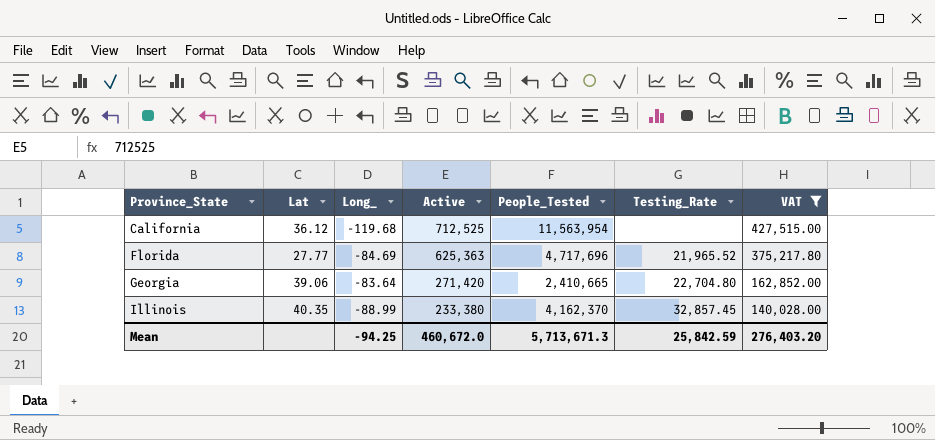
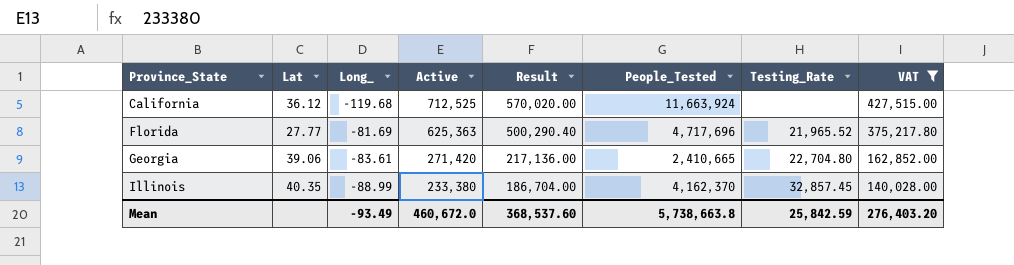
column Result | formula: none -> [Active] * 0.8
California | People_Tested: 11,563,954 -> 11,663,924
Florida | Long_: -84.69 -> -81.69
Georgia | Long_: -83.64 -> -83.61
Mean | Long_: -94.25 -> -93.49
Mean | People_Tested: 5,713,671.3 -> 5,738,663.8

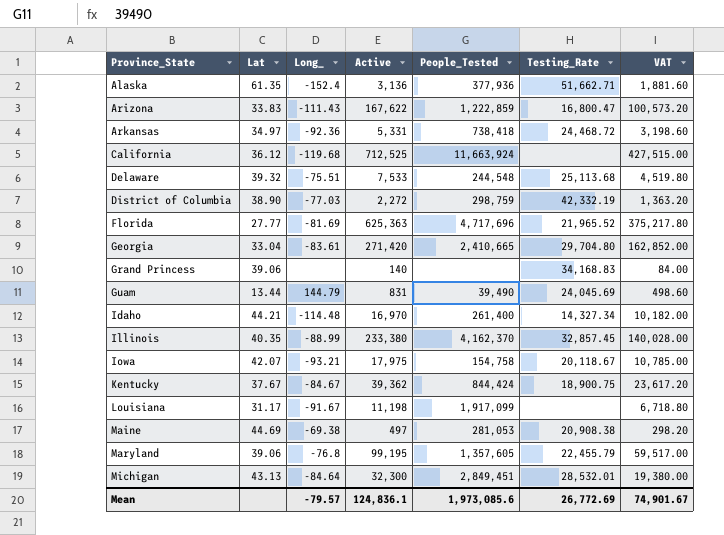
filter: VAT >= 140,028.00 -> none
column Result | formula: [Active] * 0.8 -> none
Georgia | Lat: 39.06 -> 33.04
Georgia | Testing_Rate: 22,704.80 -> 29,704.80
Mean | Long_: -93.49 -> -79.57
Mean | Active: 460,672.0 -> 124,836.1
Mean | People_Tested: 5,738,663.8 -> 1,973,085.6
Mean | Testing_Rate: 25,842.59 -> 26,772.69
Mean | VAT: 276,403.20 -> 74,901.67

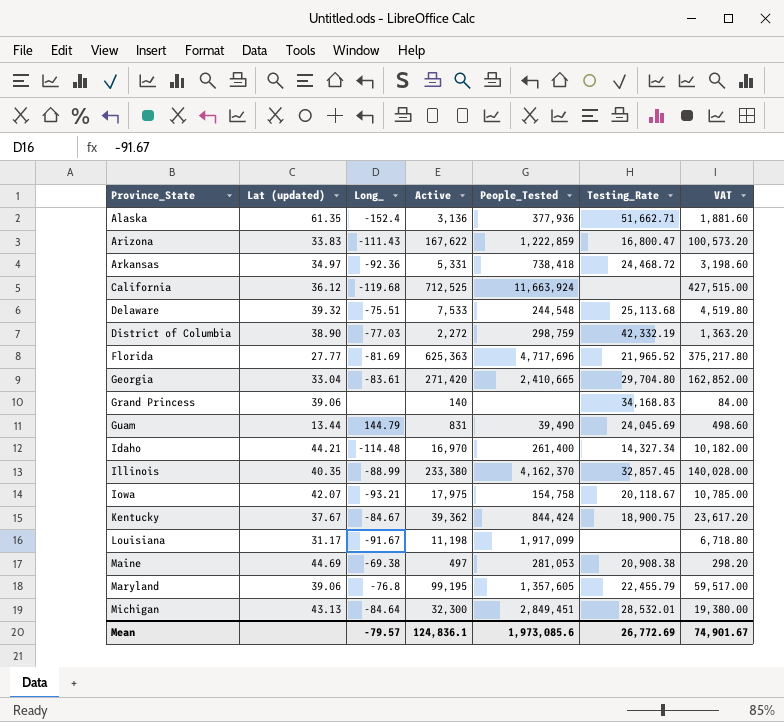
column name: Lat -> Lat (updated)

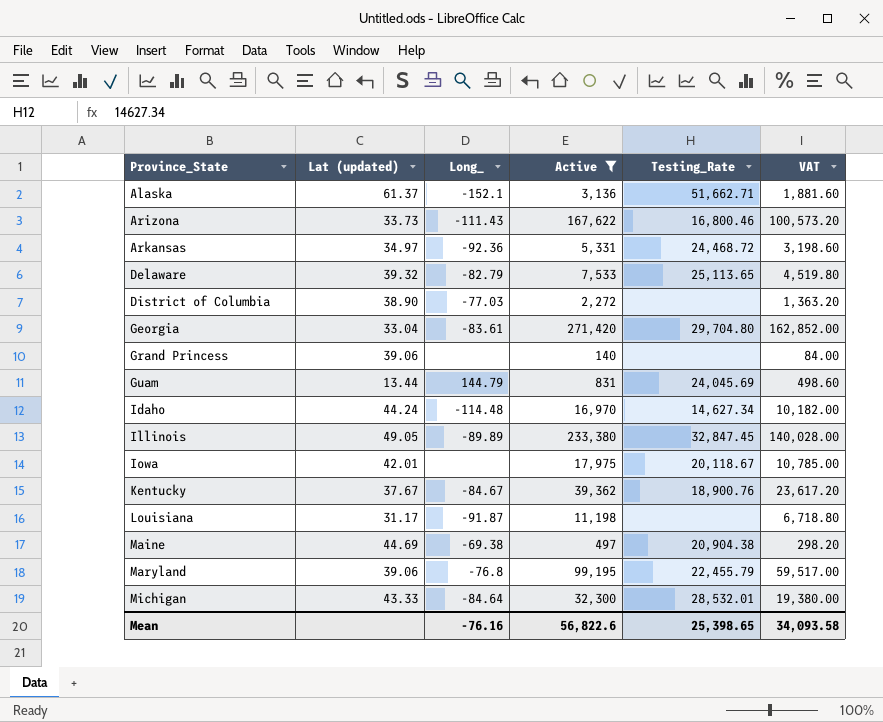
filter: none -> Active <= 271,420
column People_Tested | position: 5 -> none
Alaska | Lat (updated): 61.35 -> 61.37
Alaska | Long_: -152.4 -> -152.1
Arizona | Lat (updated): 33.83 -> 33.73
Arizona | Testing_Rate: 16,800.47 -> 16,800.46
Delaware | Long_: -75.51 -> -82.79
Delaware | Testing_Rate: 25,113.68 -> 25,113.65
District of Columbia | Testing_Rate: 42,332.19 -> none
Grand Princess | Testing_Rate: 34,168.83 -> none
Idaho | Lat (updated): 44.21 -> 44.24
Idaho | Testing_Rate: 14,327.34 -> 14,627.34
Illinois | Lat (updated): 40.35 -> 49.05
Illinois | Long_: -88.99 -> -89.89
Illinois | Testing_Rate: 32,857.45 -> 32,847.45
Iowa | Lat (updated): 42.07 -> 42.01
Iowa | Long_: -93.21 -> none
Kentucky | Testing_Rate: 18,900.75 -> 18,900.76
Louisiana | Long_: -91.67 -> -91.87
Maine | Testing_Rate: 20,908.38 -> 20,904.38
Michigan | Lat (updated): 43.13 -> 43.33
Mean | Long_: -79.57 -> -76.16
Mean | Active: 124,836.1 -> 56,822.6
Mean | Testing_Rate: 26,772.69 -> 25,398.65
Mean | VAT: 74,901.67 -> 34,093.58

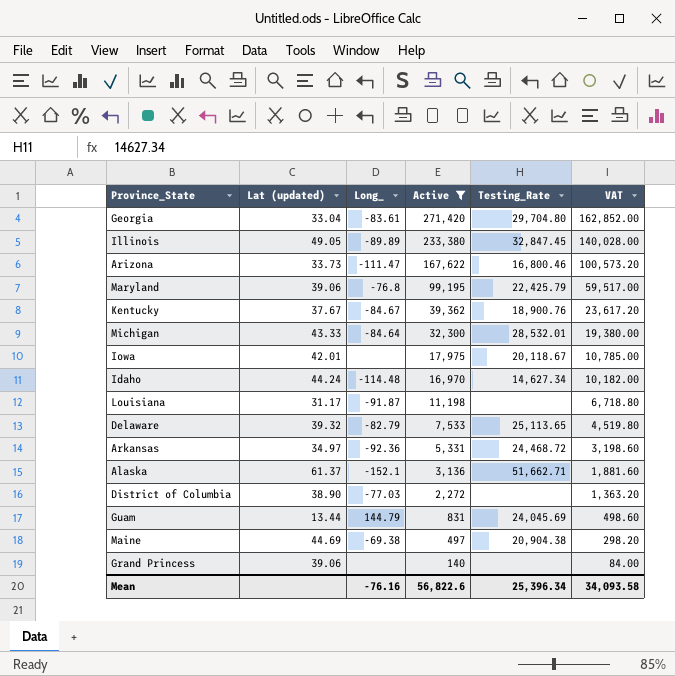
row order: Province_State ascending -> Active descending
Arizona | Long_: -111.43 -> -111.47
Maryland | Testing_Rate: 22,455.79 -> 22,425.79
Mean | Testing_Rate: 25,398.65 -> 25,396.34

